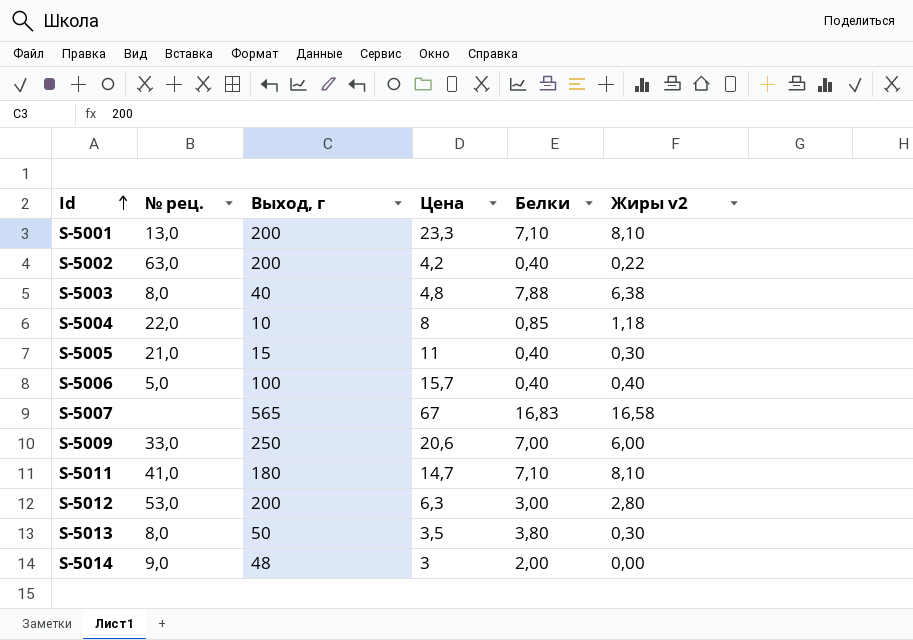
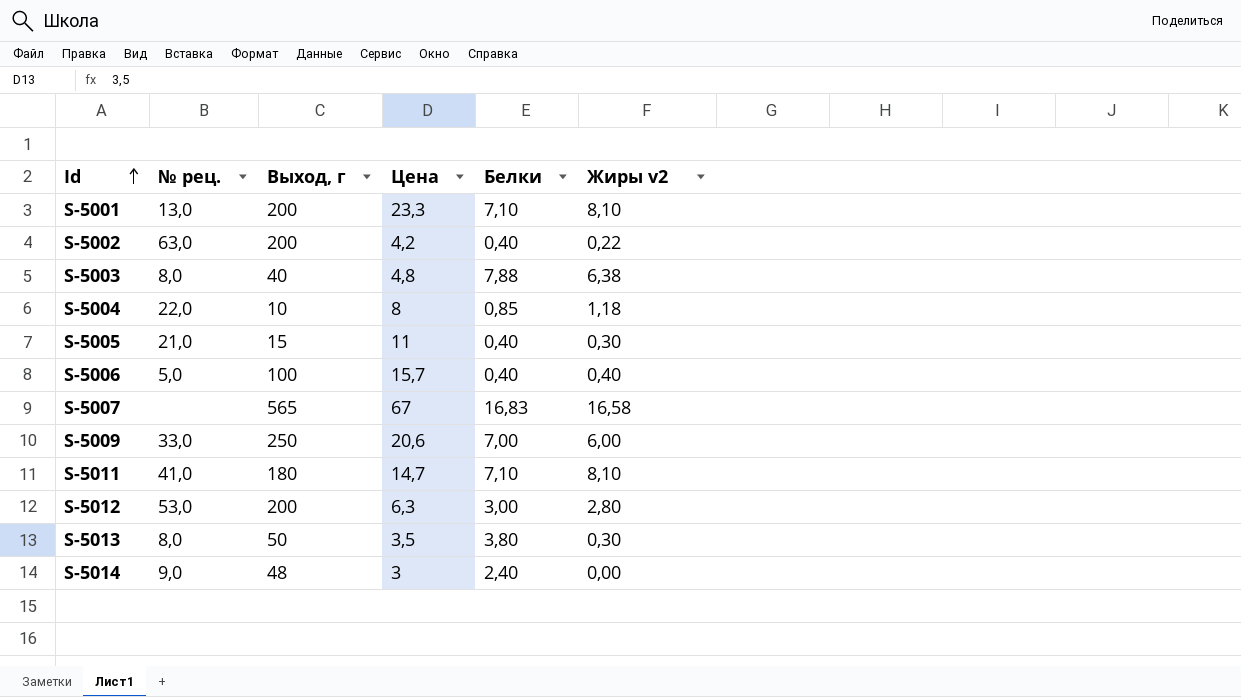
S-5014 | Белки: 2,00 -> 2,40

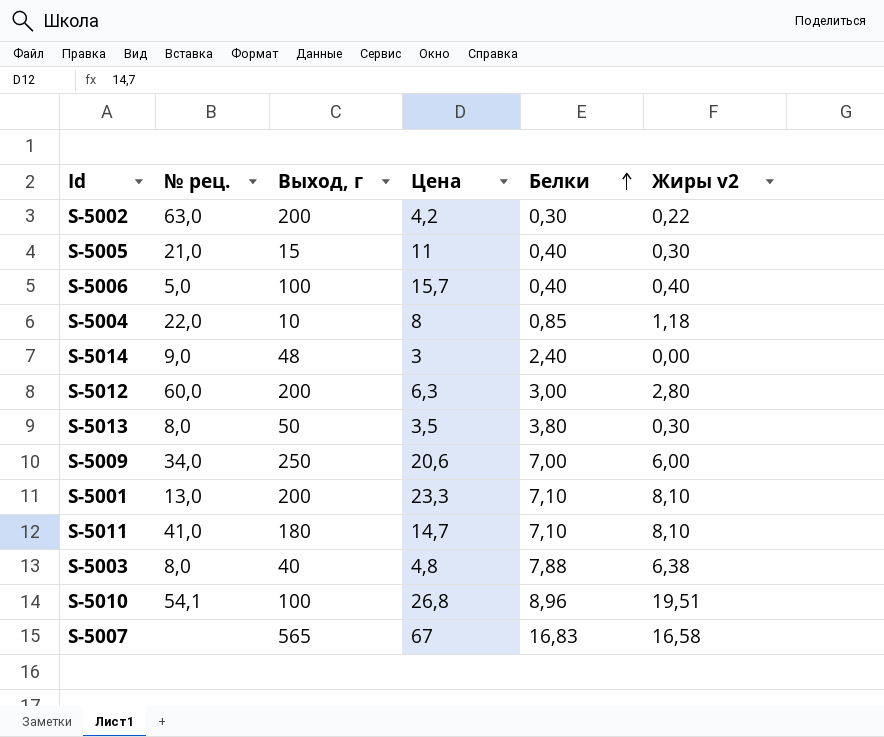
row order: Id ascending -> Белки ascending
S-5002 | Белки: 0,40 -> 0,30
S-5012 | № рец.: 53,0 -> 60,0
S-5009 | № рец.: 33,0 -> 34,0
row S-5010: none -> 54,1 | 100 | 26,8 | 8,96 | 19,51

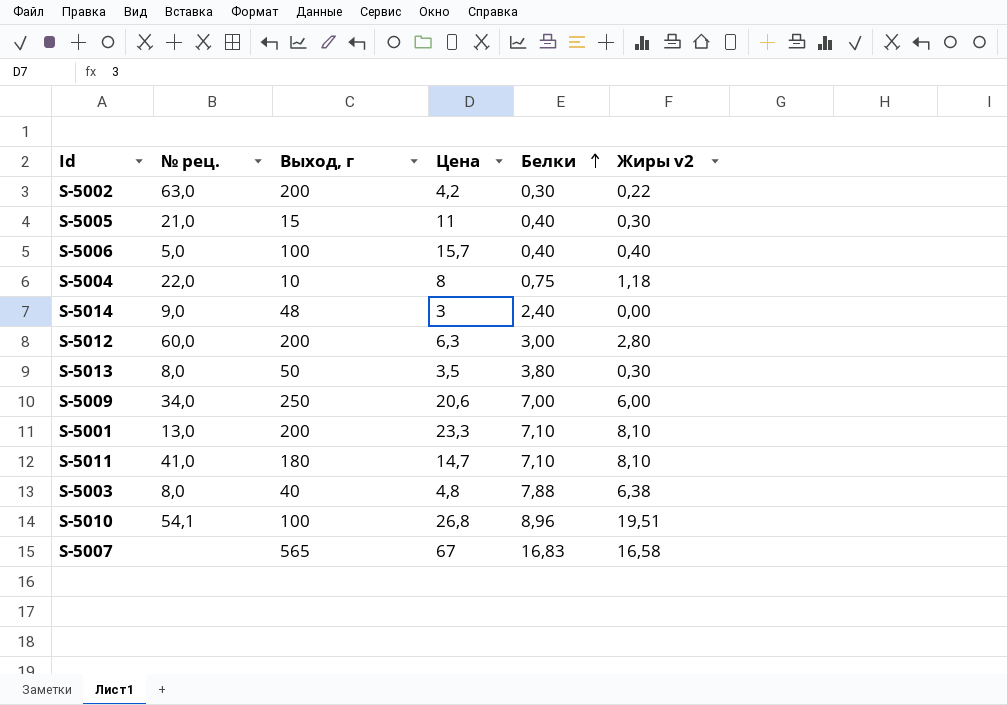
S-5004 | Белки: 0,85 -> 0,75

